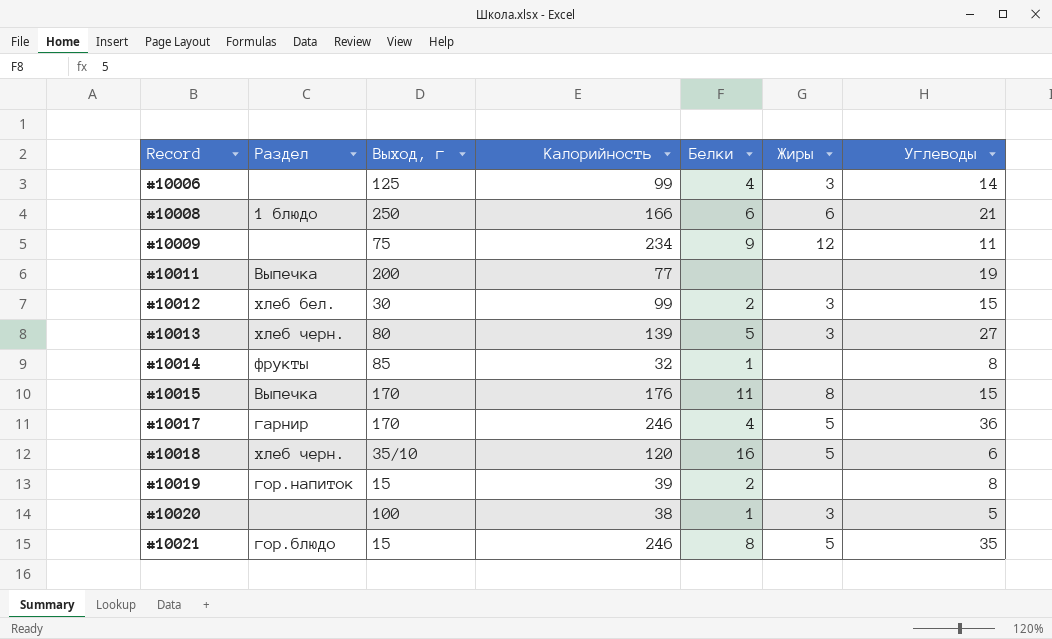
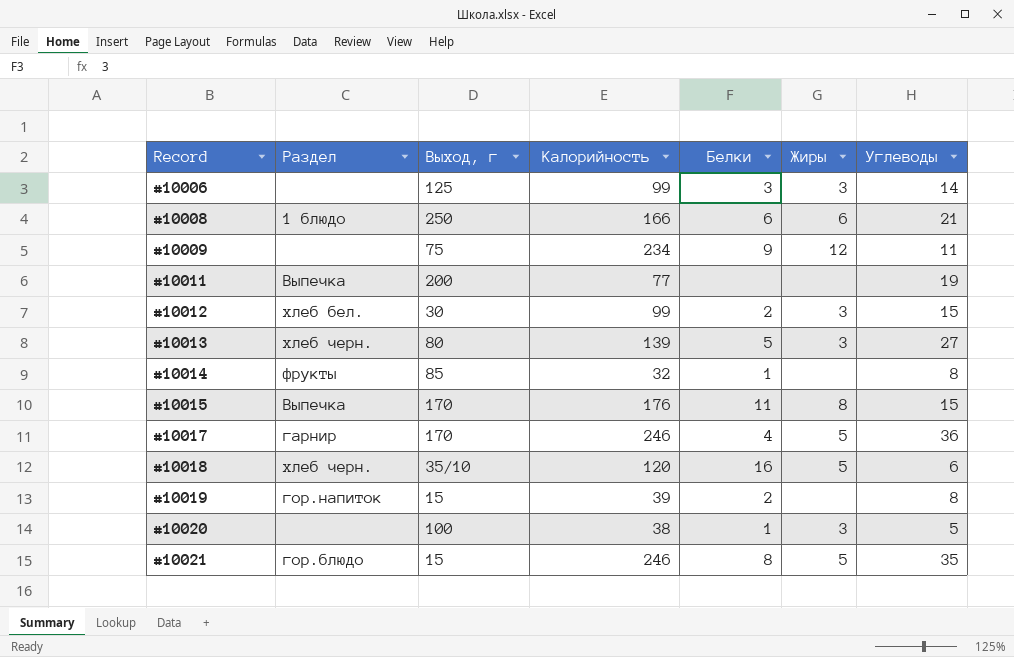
#10006 | Белки: 4 -> 3

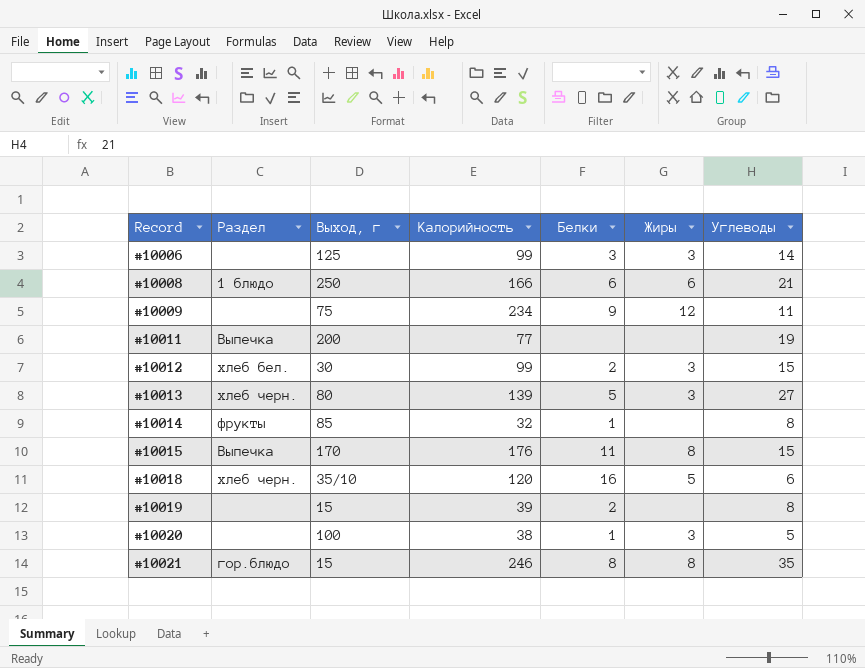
row #10017: гарнир | 170 | 246 | 4 | 5 | 36 -> none
#10019 | Раздел: гор.напиток -> none
#10021 | Жиры: 5 -> 8

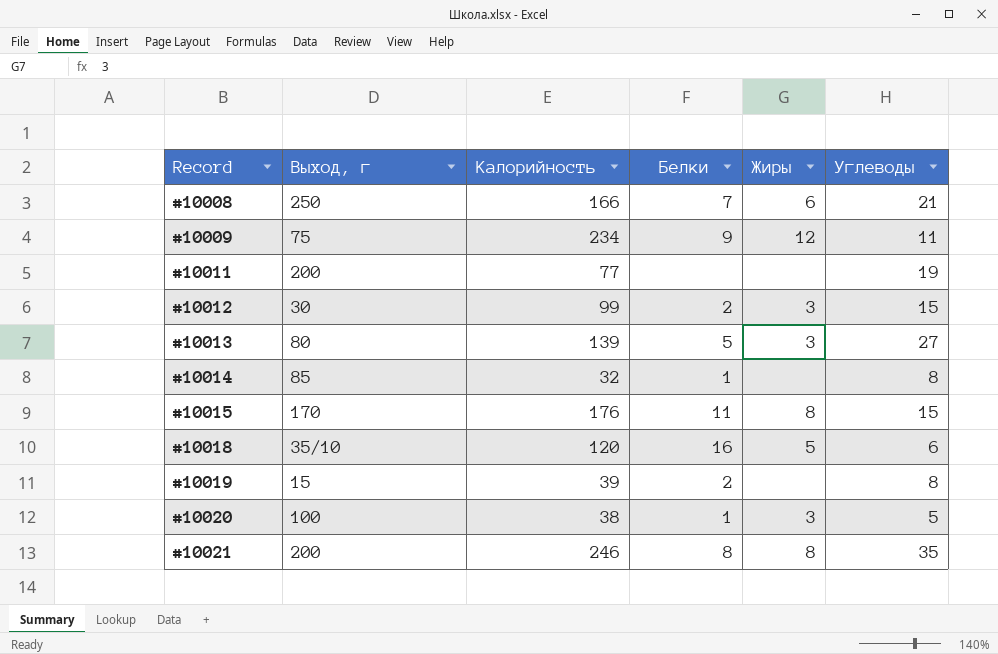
column Раздел | position: 2 -> none
row #10006: none | 125 | 99 | 3 | 3 | 14 -> none
#10008 | Белки: 6 -> 7
#10021 | Выход, г: 15 -> 200

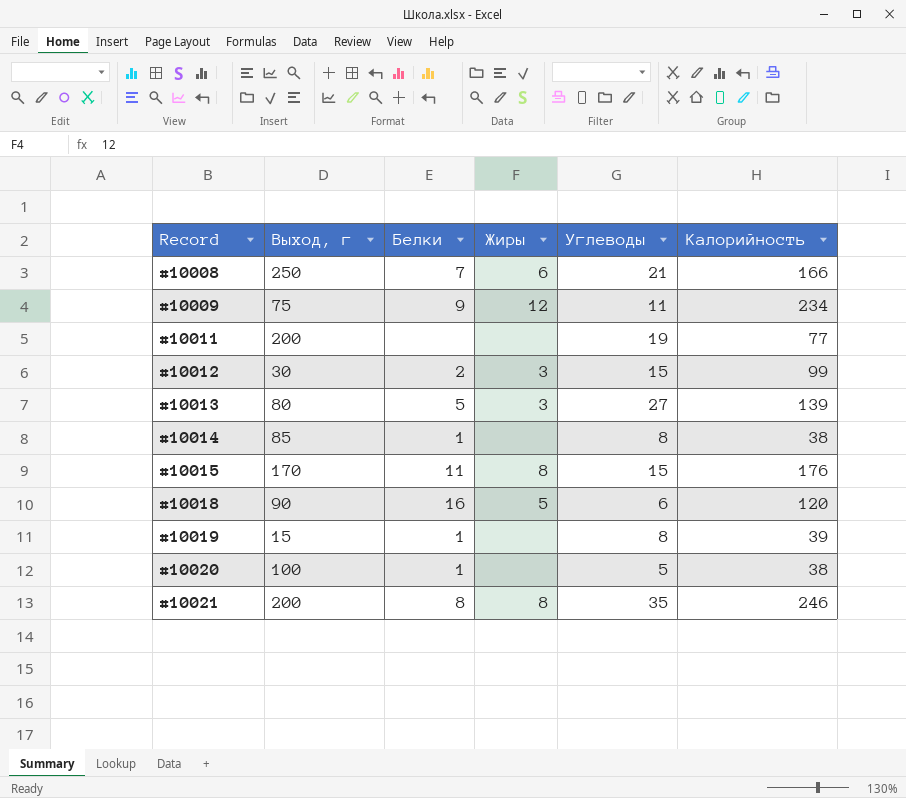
column Калорийность | position: 3 -> 6
#10014 | Калорийность: 32 -> 38
#10018 | Выход, г: 35/10 -> 90
#10019 | Белки: 2 -> 1
#10020 | Жиры: 3 -> none

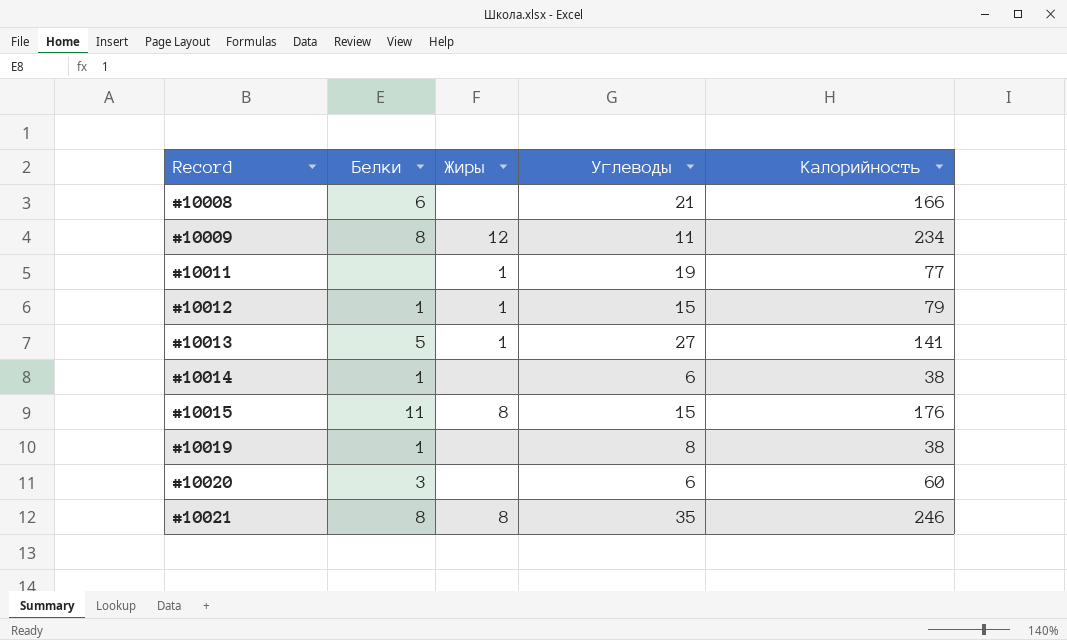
column Выход, г | position: 2 -> none
row #10018: 90 | 16 | 5 | 6 | 120 -> none
#10008 | Белки: 7 -> 6
#10008 | Жиры: 6 -> none
#10009 | Белки: 9 -> 8
#10011 | Жиры: none -> 1
#10012 | Белки: 2 -> 1
#10012 | Жиры: 3 -> 1
#10012 | Калорийность: 99 -> 79
#10013 | Жиры: 3 -> 1
#10013 | Калорийность: 139 -> 141
#10014 | Углеводы: 8 -> 6
#10019 | Калорийность: 39 -> 38
#10020 | Белки: 1 -> 3
#10020 | Углеводы: 5 -> 6
#10020 | Калорийность: 38 -> 60

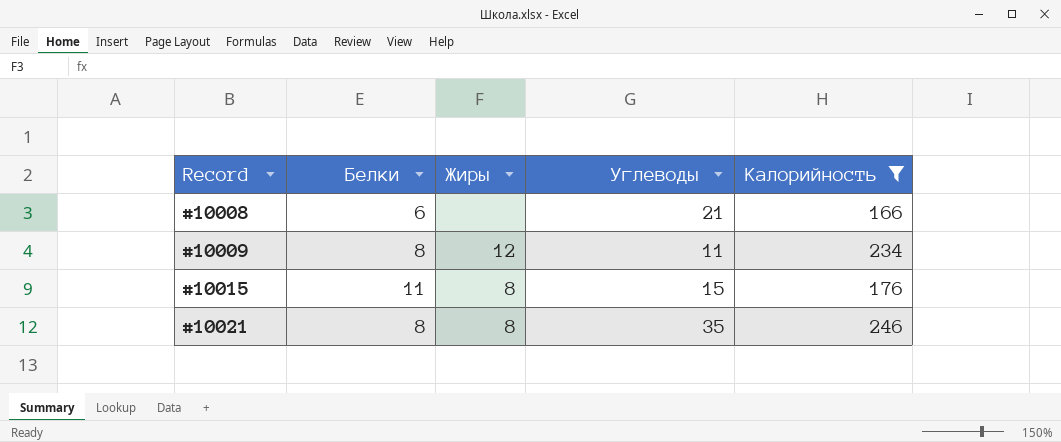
filter: none -> Калорийность >= 166

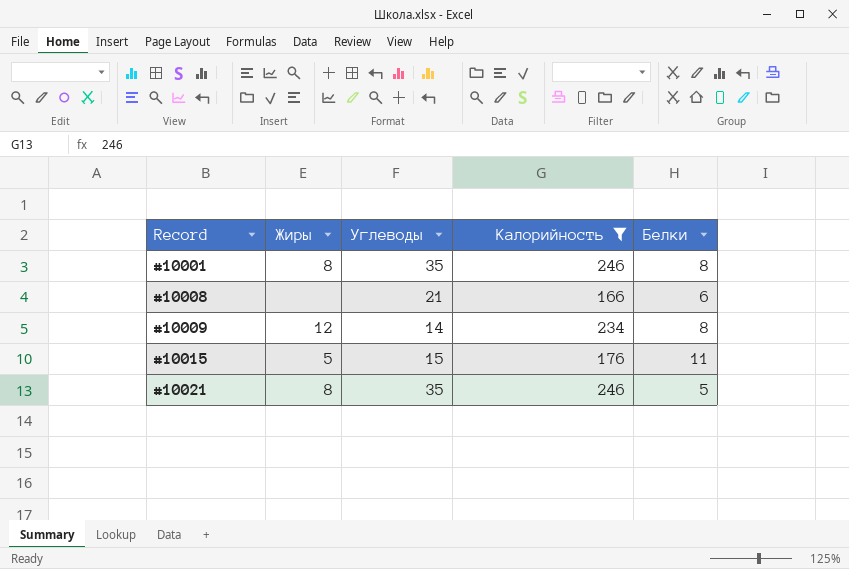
column Белки | position: 2 -> 5
row #10001: none -> 8 | 35 | 246 | 8
#10009 | Углеводы: 11 -> 14
#10015 | Жиры: 8 -> 5
#10021 | Белки: 8 -> 5

